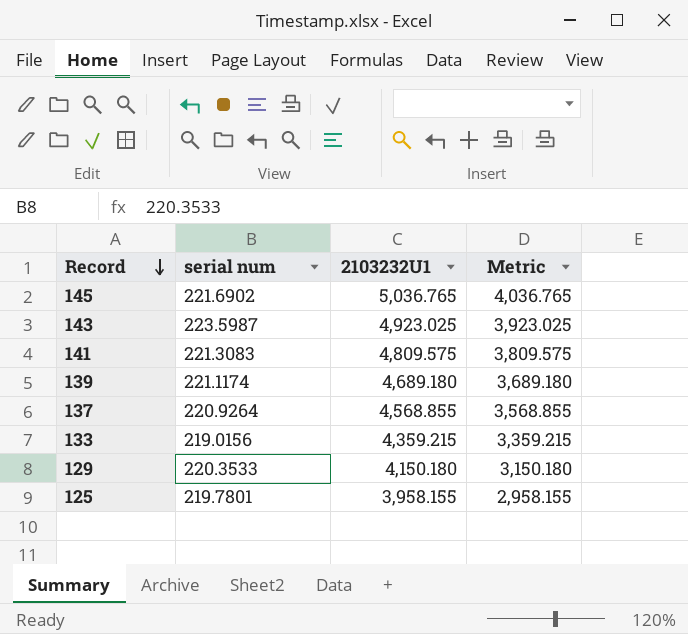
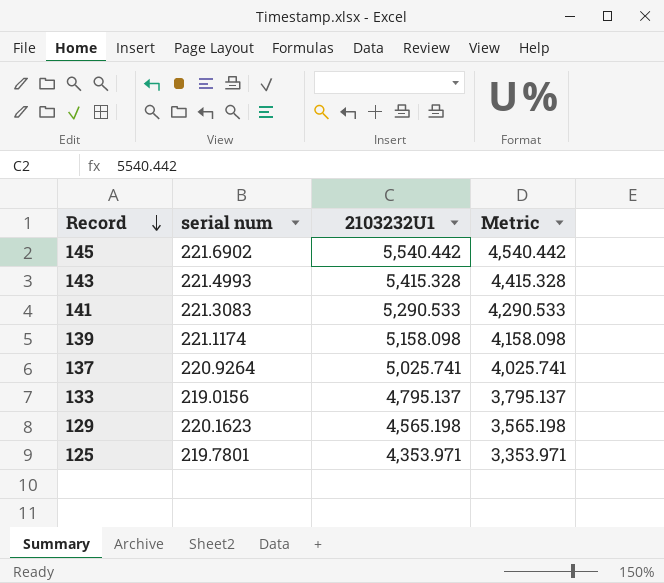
145 | 2103232U1: 5,036.765 -> 5,540.442
145 | Metric: 4,036.765 -> 4,540.442
143 | serial num: 223.5987 -> 221.4993
143 | 2103232U1: 4,923.025 -> 5,415.328
143 | Metric: 3,923.025 -> 4,415.328
141 | 2103232U1: 4,809.575 -> 5,290.533
141 | Metric: 3,809.575 -> 4,290.533
139 | 2103232U1: 4,689.180 -> 5,158.098
139 | Metric: 3,689.180 -> 4,158.098
137 | 2103232U1: 4,568.855 -> 5,025.741
137 | Metric: 3,568.855 -> 4,025.741
133 | 2103232U1: 4,359.215 -> 4,795.137
133 | Metric: 3,359.215 -> 3,795.137
129 | serial num: 220.3533 -> 220.1623
129 | 2103232U1: 4,150.180 -> 4,565.198
129 | Metric: 3,150.180 -> 3,565.198
125 | 2103232U1: 3,958.155 -> 4,353.971
125 | Metric: 2,958.155 -> 3,353.971

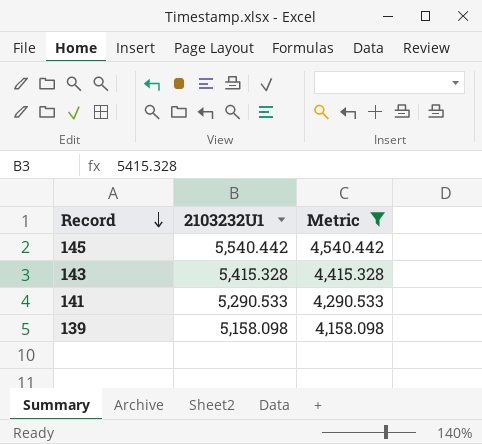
filter: none -> Metric >= 4,158.098
column serial num | position: 2 -> none

